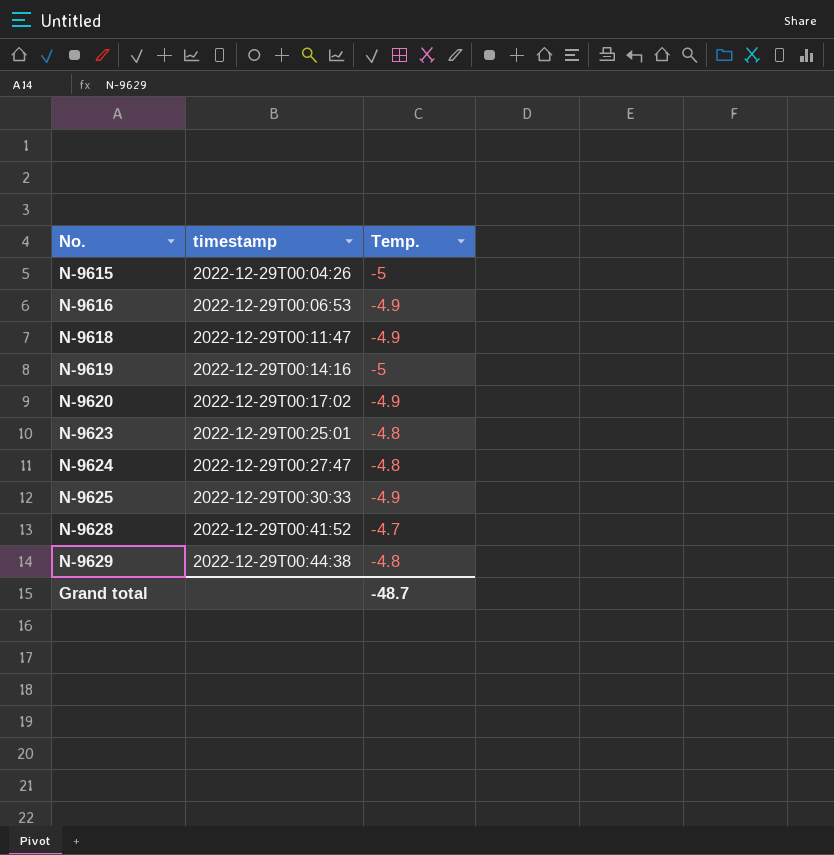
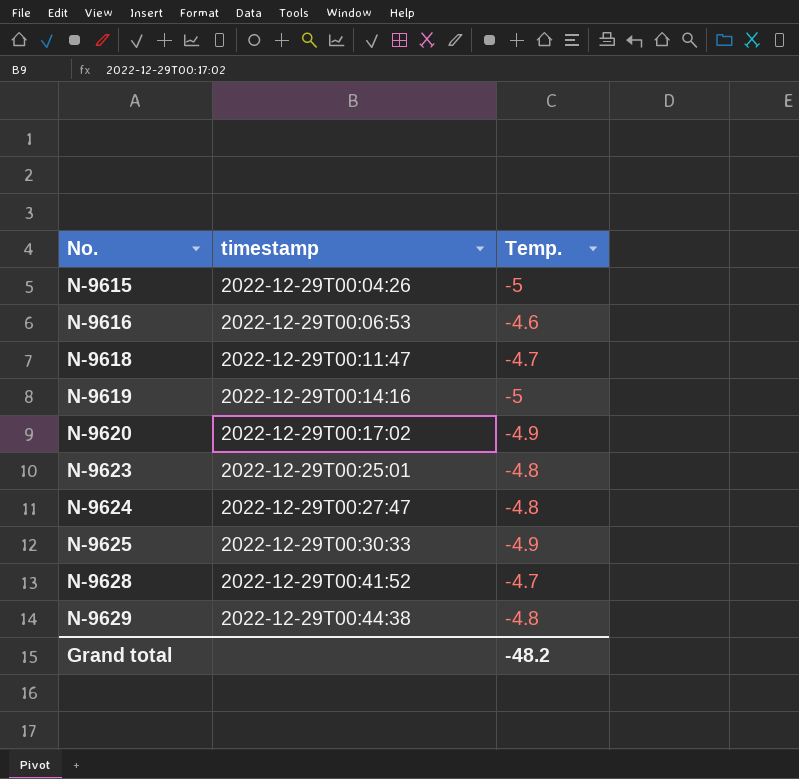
N-9616 | Temp.: -4.9 -> -4.6
N-9618 | Temp.: -4.9 -> -4.7
Grand total | Temp.: -48.7 -> -48.2

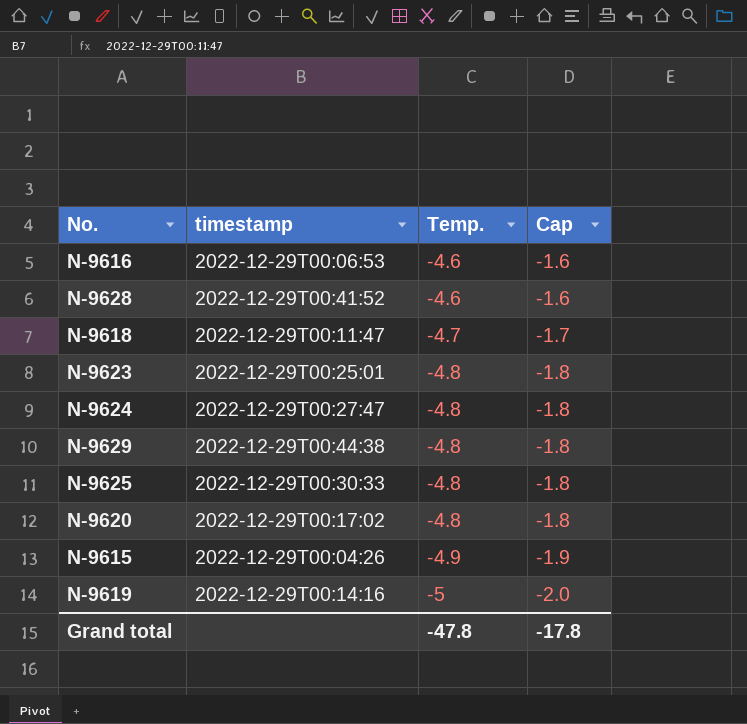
row order: No. ascending -> Temp. descending
column Cap | formula: none -> [Temp.] + 3
N-9628 | Temp.: -4.7 -> -4.6
N-9625 | Temp.: -4.9 -> -4.8
N-9620 | Temp.: -4.9 -> -4.8
N-9615 | Temp.: -5 -> -4.9
Grand total | Temp.: -48.2 -> -47.8

